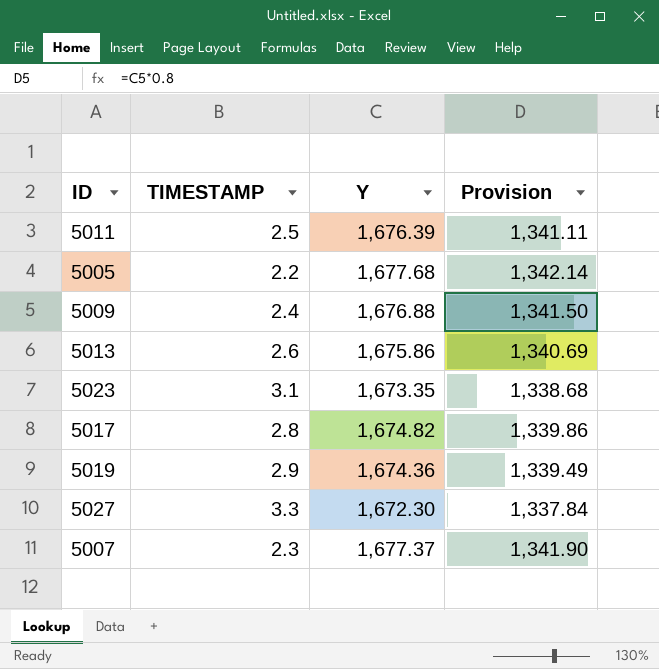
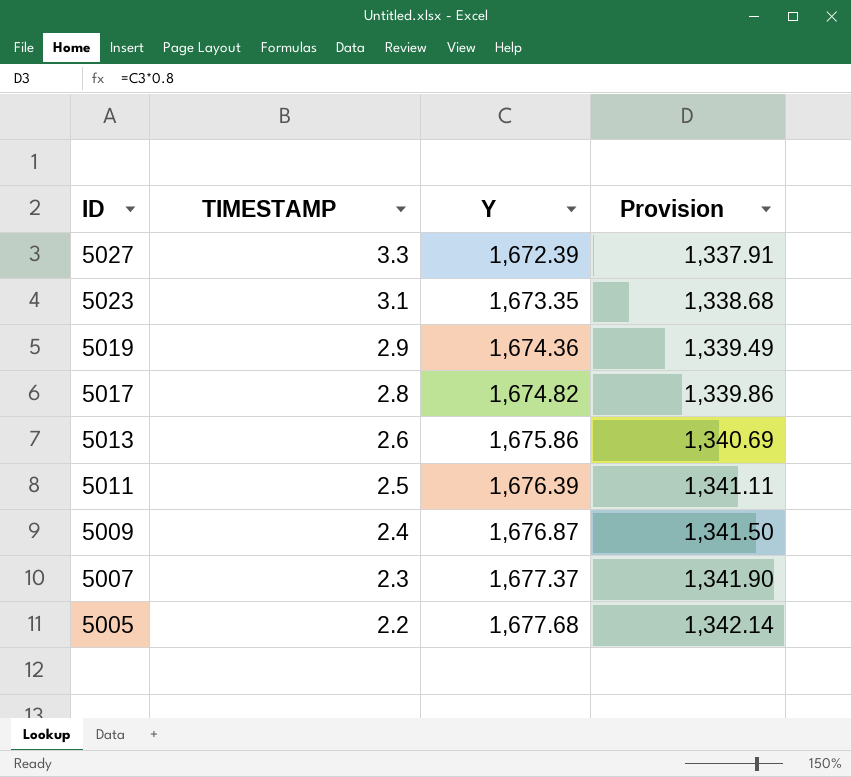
row order: none -> ID descending
5027 | Y: 1,672.30 -> 1,672.39
5027 | Provision: 1,337.84 -> 1,337.91
5009 | Y: 1,676.88 -> 1,676.87

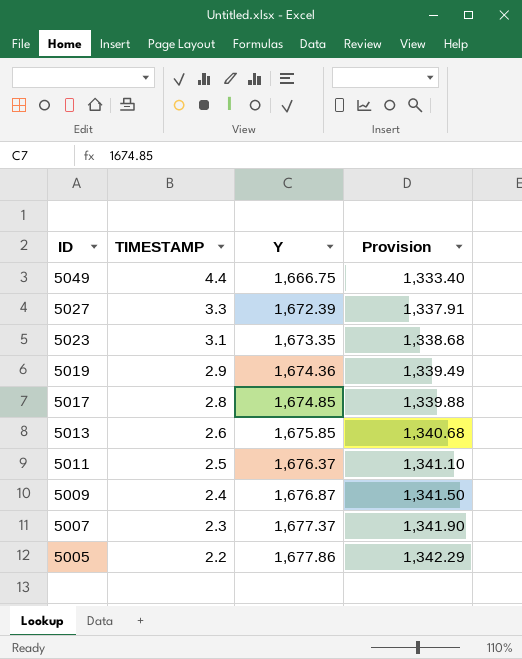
row 5049: none -> 4.4 | 1,666.75 | 1,333.40
5017 | Y: 1,674.82 -> 1,674.85
5017 | Provision: 1,339.86 -> 1,339.88
5013 | Y: 1,675.86 -> 1,675.85
5013 | Provision: 1,340.69 -> 1,340.68
5011 | Y: 1,676.39 -> 1,676.37
5011 | Provision: 1,341.11 -> 1,341.10
5005 | Y: 1,677.68 -> 1,677.86
5005 | Provision: 1,342.14 -> 1,342.29

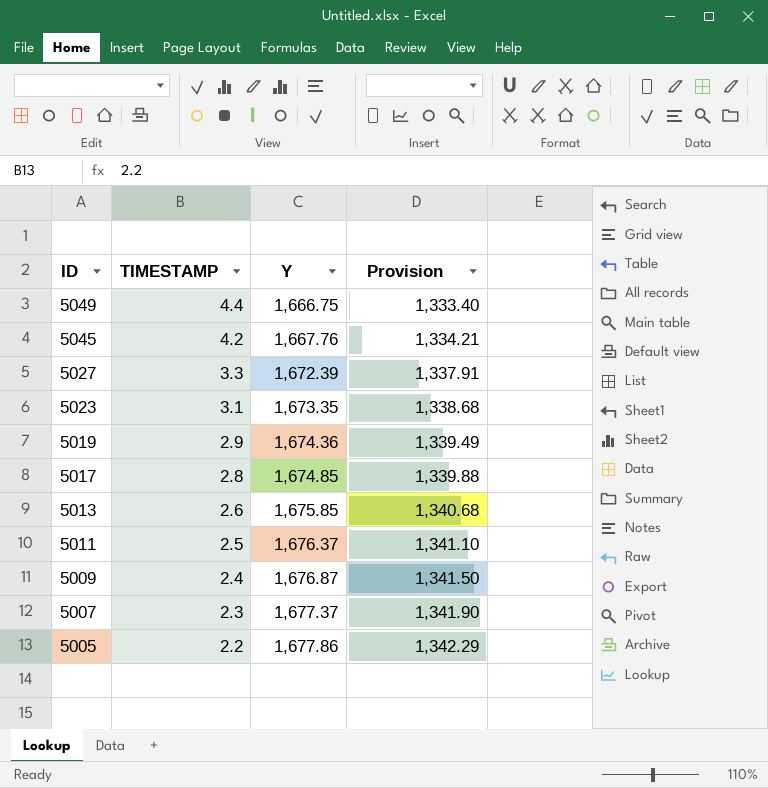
row 5045: none -> 4.2 | 1,667.76 | 1,334.21

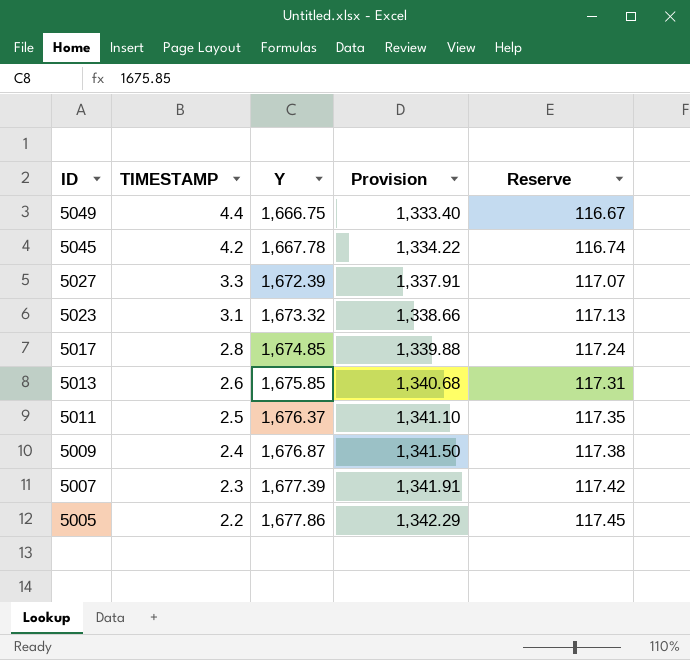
column Reserve | formula: none -> [Y] * 0.07
row 5019: 2.9 | 1,674.36 | 1,339.49 -> none
5045 | Y: 1,667.76 -> 1,667.78
5045 | Provision: 1,334.21 -> 1,334.22
5023 | Y: 1,673.35 -> 1,673.32
5023 | Provision: 1,338.68 -> 1,338.66
5007 | Y: 1,677.37 -> 1,677.39
5007 | Provision: 1,341.90 -> 1,341.91

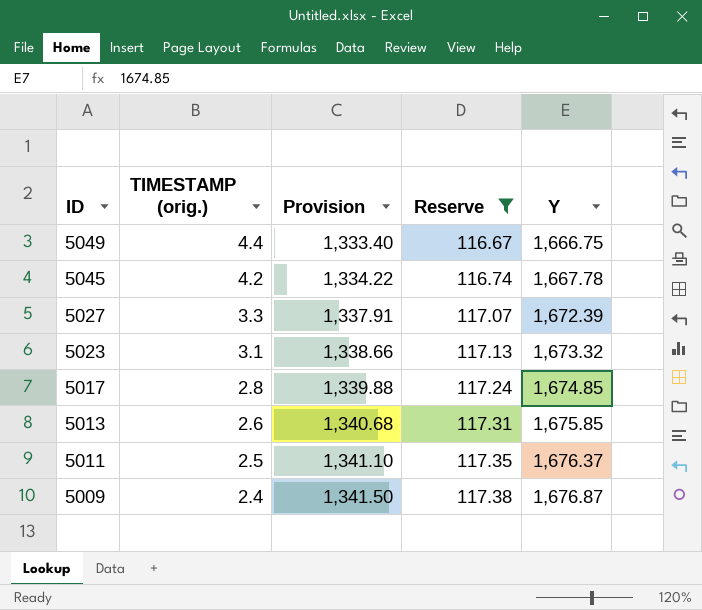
filter: none -> Reserve <= 117.38
column name: TIMESTAMP -> TIMESTAMP (orig.)
column Y | position: 3 -> 5

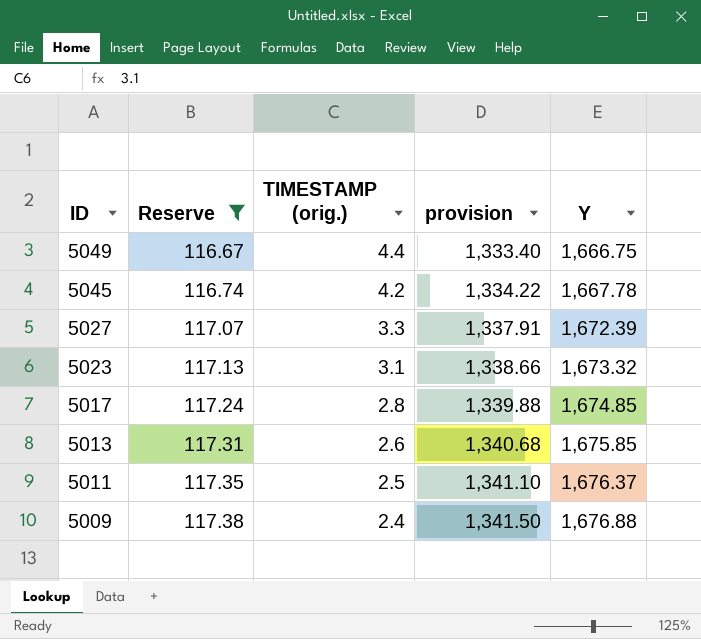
column Reserve | position: 4 -> 2
column name: Provision -> provision
5009 | Y: 1,676.87 -> 1,676.88

